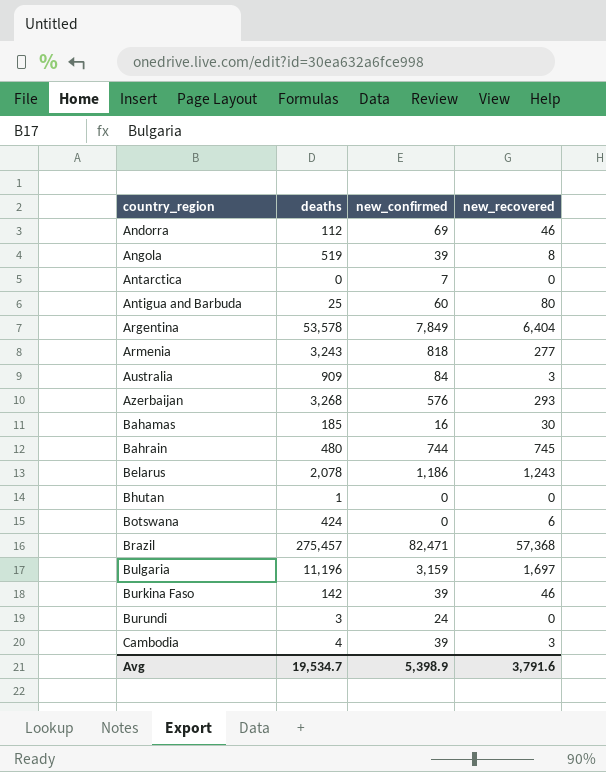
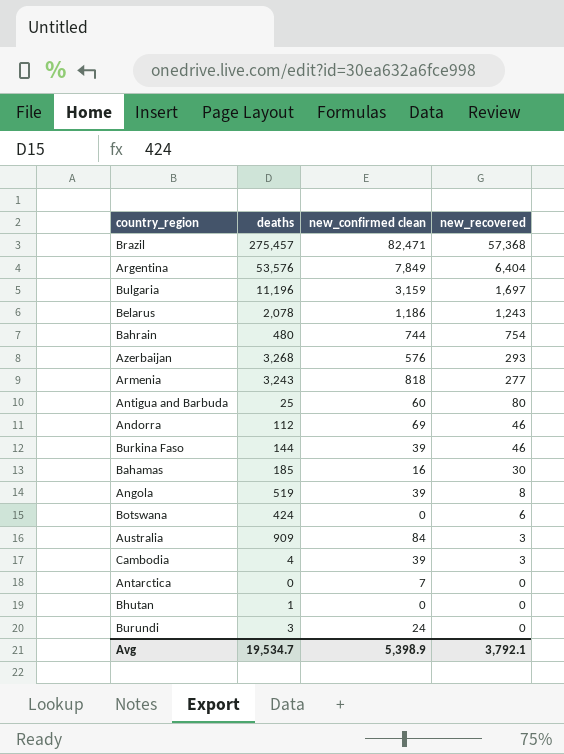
row order: country_region ascending -> new_recovered descending
column name: new_confirmed -> new_confirmed clean
Argentina | deaths: 53,578 -> 53,576
Bahrain | new_recovered: 745 -> 754
Burkina Faso | deaths: 142 -> 144
Avg | new_recovered: 3,791.6 -> 3,792.1

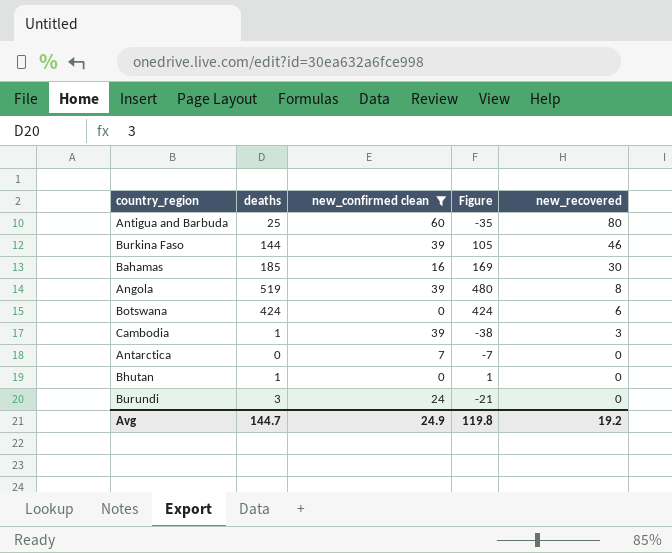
filter: none -> new_confirmed clean <= 60
column Figure | formula: none -> [deaths] - [new_confirmed clean]
Cambodia | deaths: 4 -> 1
Avg | deaths: 19,534.7 -> 144.7
Avg | new_confirmed clean: 5,398.9 -> 24.9
Avg | new_recovered: 3,792.1 -> 19.2

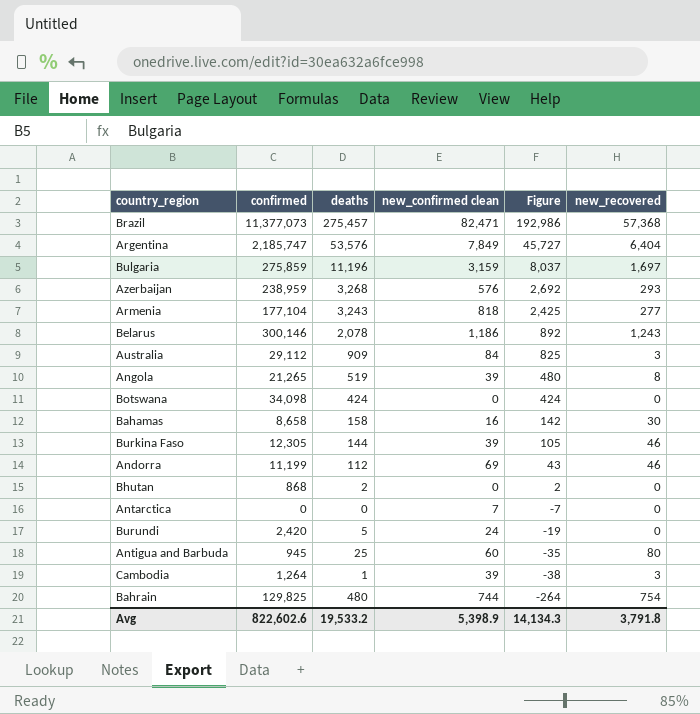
filter: new_confirmed clean <= 60 -> none
row order: new_recovered descending -> Figure descending
column confirmed | position: none -> 2
Botswana | new_recovered: 6 -> 0
Bahamas | deaths: 185 -> 158
Bahamas | Figure: 169 -> 142
Bhutan | deaths: 1 -> 2
Bhutan | Figure: 1 -> 2
Burundi | deaths: 3 -> 5
Burundi | Figure: -21 -> -19
Avg | deaths: 144.7 -> 19,533.2
Avg | new_confirmed clean: 24.9 -> 5,398.9
Avg | Figure: 119.8 -> 14,134.3
Avg | new_recovered: 19.2 -> 3,791.8

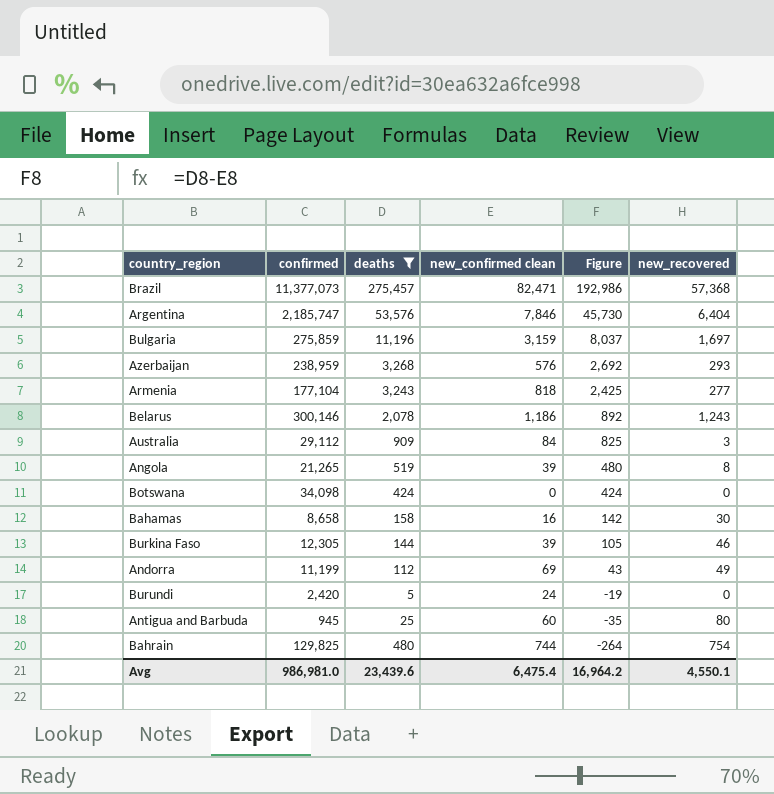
filter: none -> deaths >= 5
Argentina | new_confirmed clean: 7,849 -> 7,846
Argentina | Figure: 45,727 -> 45,730
Andorra | new_recovered: 46 -> 49
Avg | confirmed: 822,602.6 -> 986,981.0
Avg | deaths: 19,533.2 -> 23,439.6
Avg | new_confirmed clean: 5,398.9 -> 6,475.4
Avg | Figure: 14,134.3 -> 16,964.2
Avg | new_recovered: 3,791.8 -> 4,550.1

